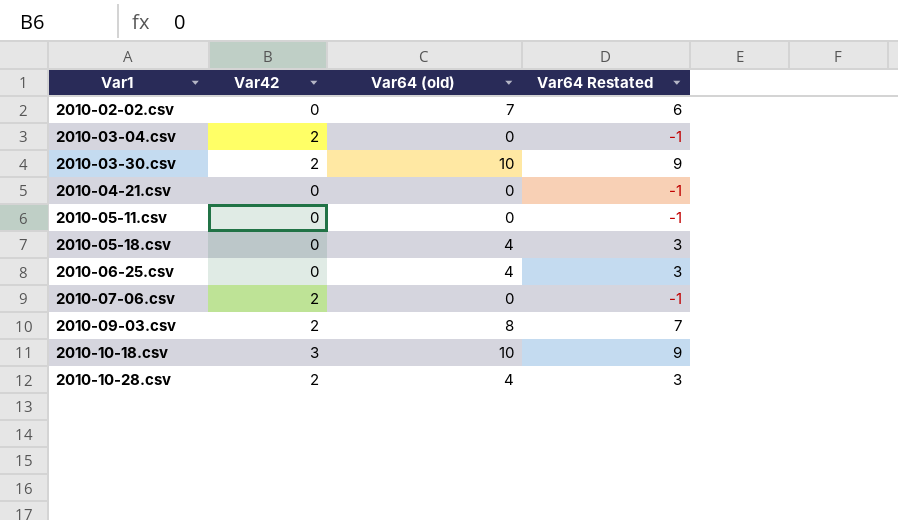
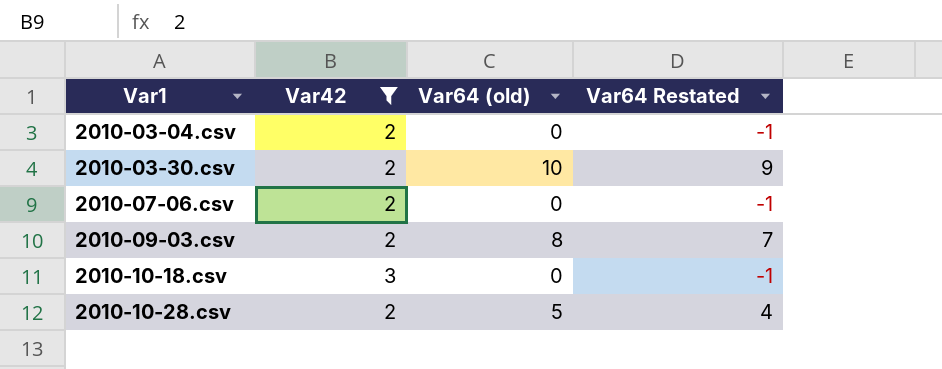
filter: none -> Var42 != 0
2010-10-18.csv | Var64 (old): 10 -> 0
2010-10-18.csv | Var64 Restated: 9 -> -1
2010-10-28.csv | Var64 (old): 4 -> 5
2010-10-28.csv | Var64 Restated: 3 -> 4

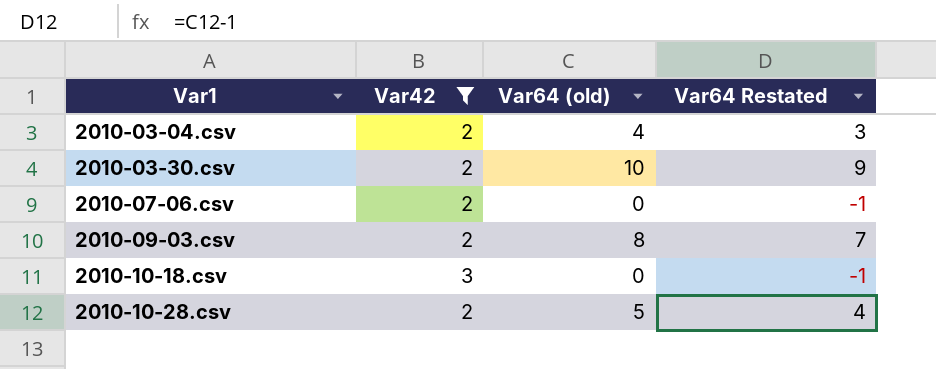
2010-03-04.csv | Var64 (old): 0 -> 4
2010-03-04.csv | Var64 Restated: -1 -> 3

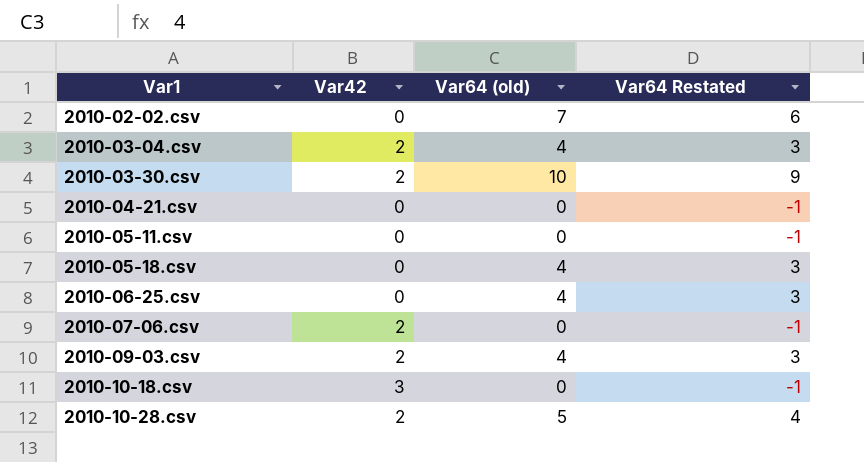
filter: Var42 != 0 -> none
2010-09-03.csv | Var64 (old): 8 -> 4
2010-09-03.csv | Var64 Restated: 7 -> 3

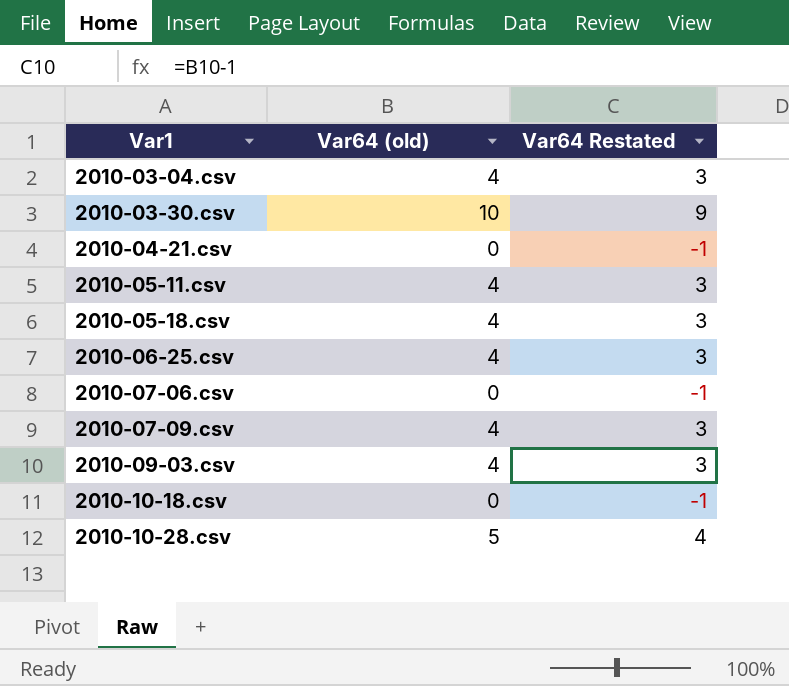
column Var42 | position: 2 -> none
row 2010-02-02.csv: 0 | 7 | 6 -> none
2010-05-11.csv | Var64 (old): 0 -> 4
2010-05-11.csv | Var64 Restated: -1 -> 3
row 2010-07-09.csv: none -> 4 | 3

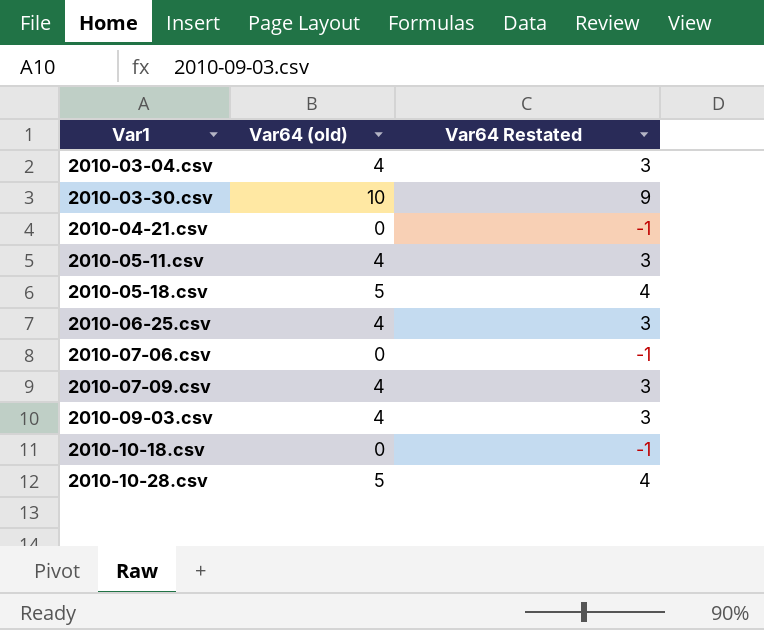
2010-05-18.csv | Var64 (old): 4 -> 5
2010-05-18.csv | Var64 Restated: 3 -> 4

